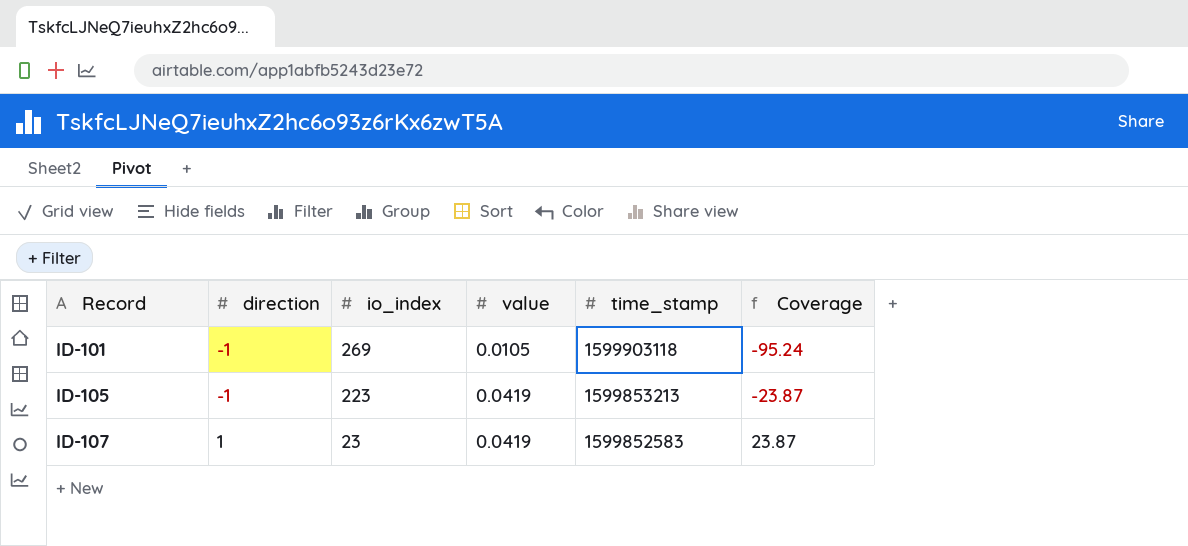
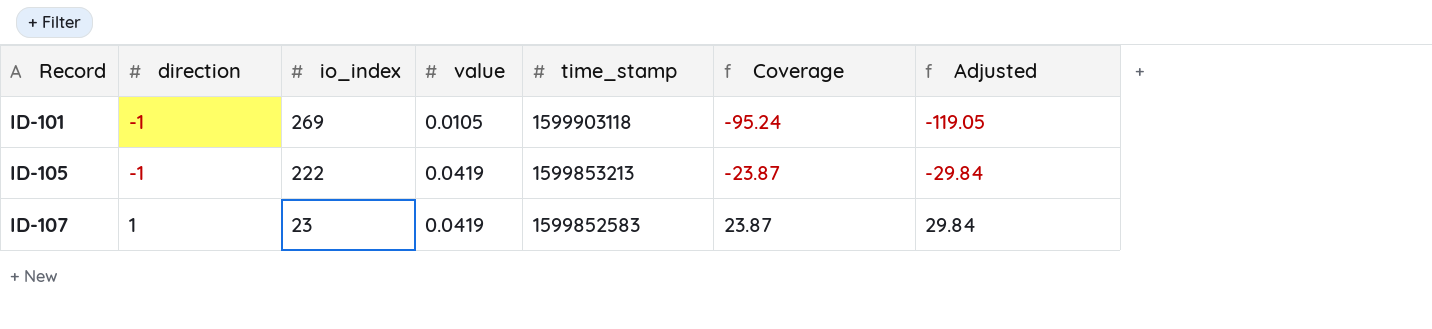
column Adjusted | formula: none -> [Coverage] * 1.25
ID-105 | io_index: 223 -> 222

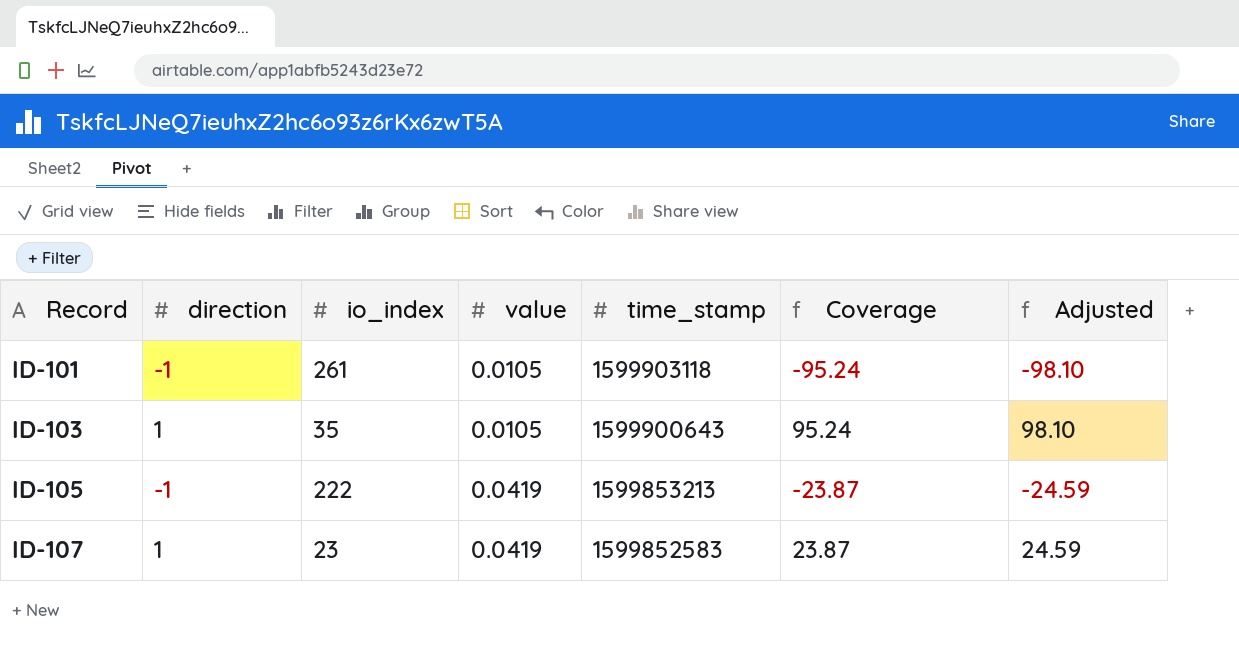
column Adjusted | formula: [Coverage] * 1.25 -> [Coverage] * 1.03
ID-101 | io_index: 269 -> 261
row ID-103: none -> 1 | 35 | 0.0105 | 1599900643 | 95.24 | 98.10

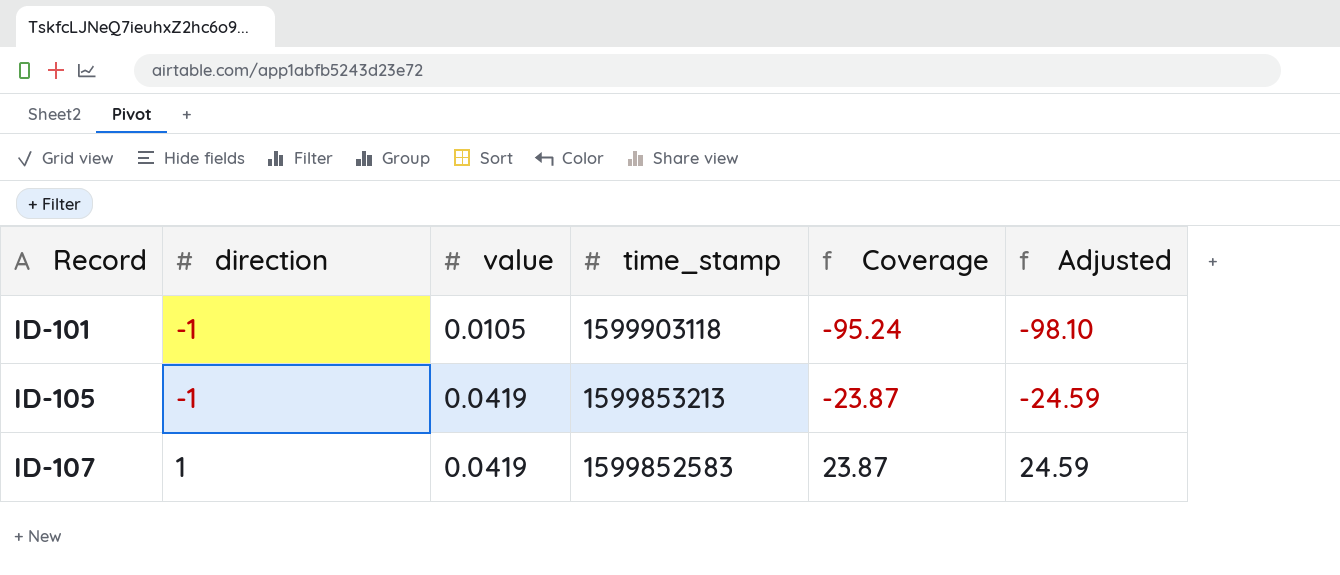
column io_index | position: 3 -> none
row ID-103: 1 | 35 | 0.0105 | 1599900643 | 95.24 | 98.10 -> none

